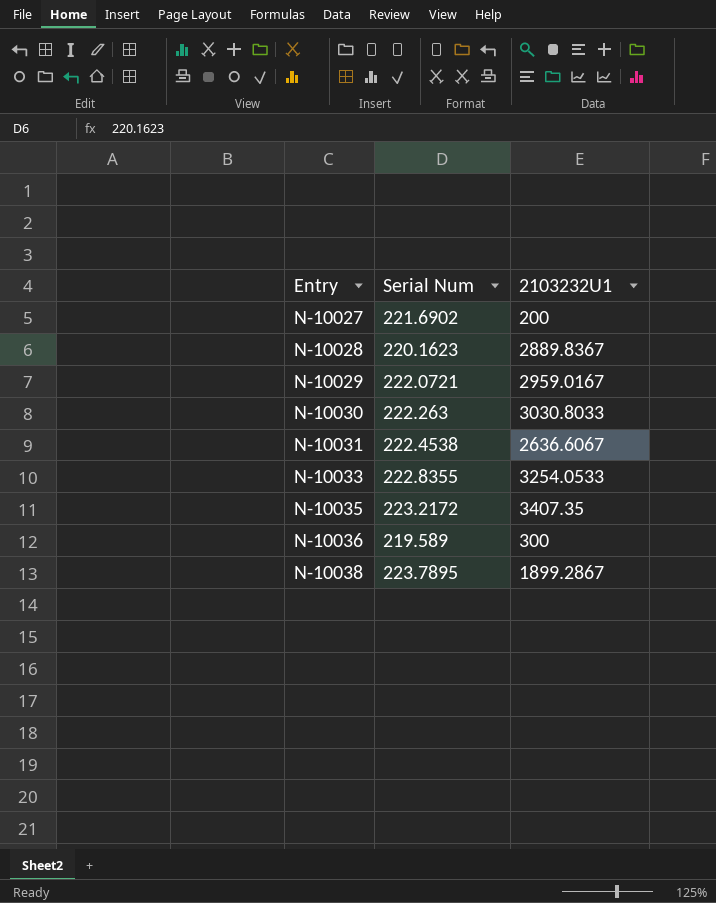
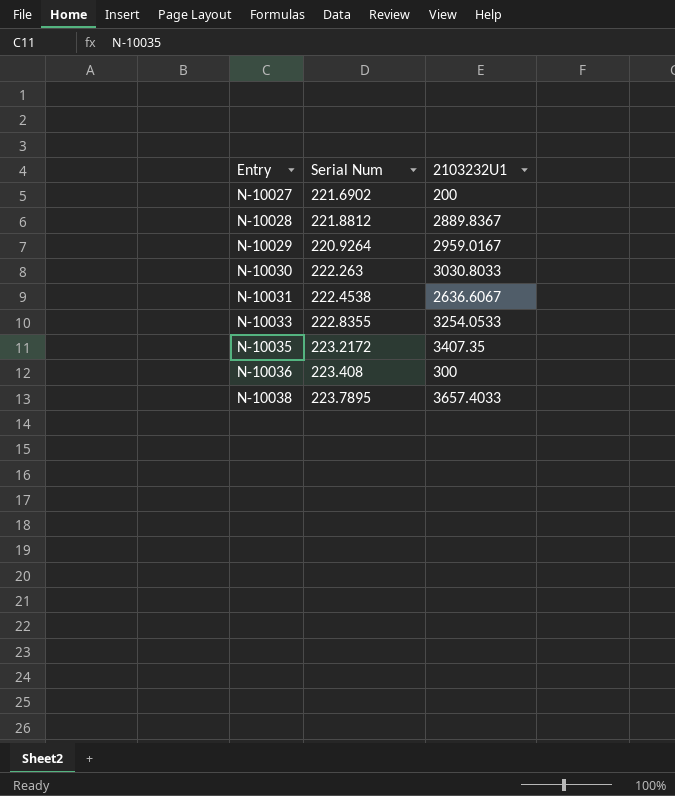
N-10028 | Serial Num: 220.1623 -> 221.8812
N-10029 | Serial Num: 222.0721 -> 220.9264
N-10036 | Serial Num: 219.589 -> 223.408
N-10038 | 2103232U1: 1899.2867 -> 3657.4033

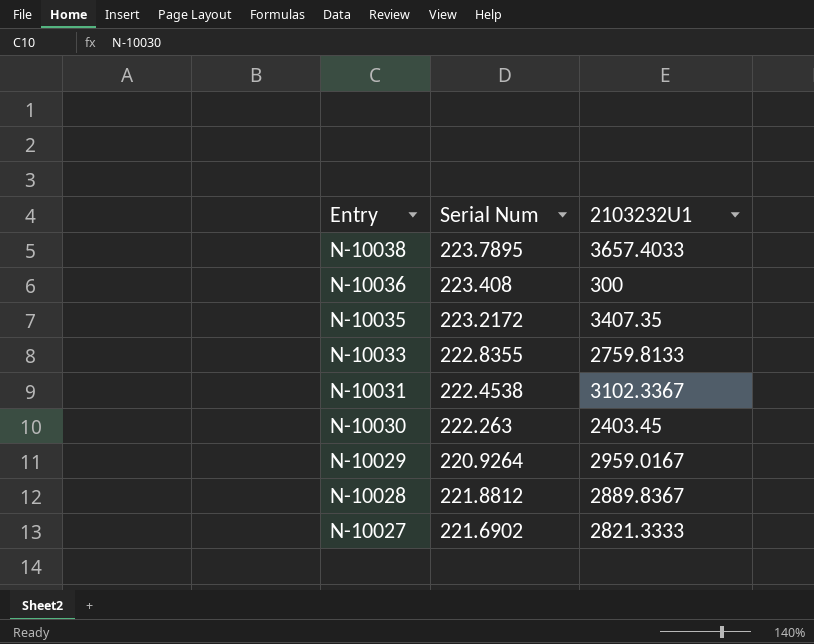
row order: Entry ascending -> Entry descending
N-10033 | 2103232U1: 3254.0533 -> 2759.8133
N-10031 | 2103232U1: 2636.6067 -> 3102.3367
N-10030 | 2103232U1: 3030.8033 -> 2403.45
N-10027 | 2103232U1: 200 -> 2821.3333

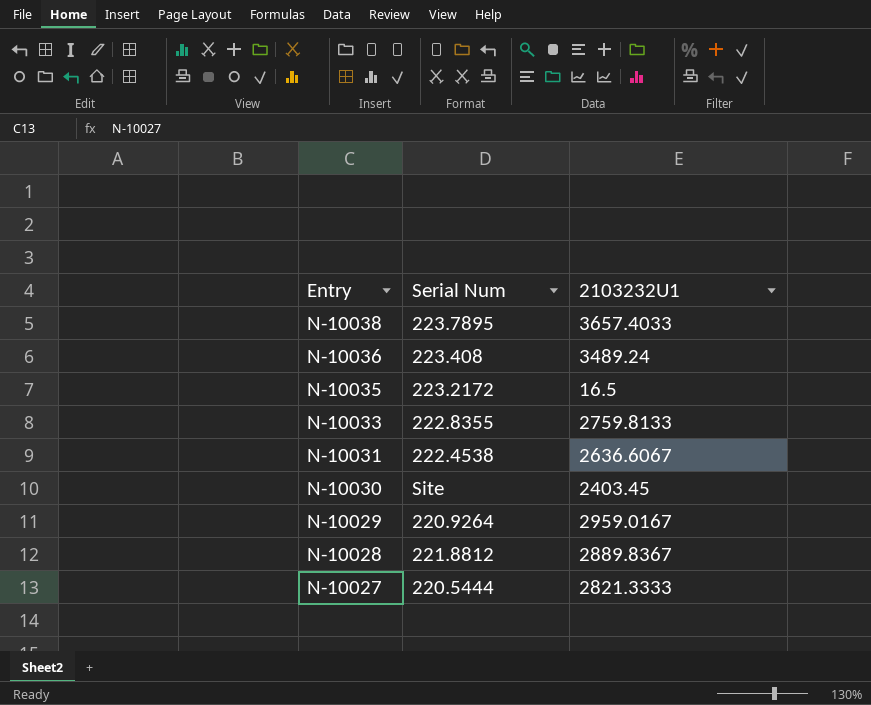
N-10036 | 2103232U1: 300 -> 3489.24
N-10035 | 2103232U1: 3407.35 -> 16.5
N-10031 | 2103232U1: 3102.3367 -> 2636.6067
N-10030 | Serial Num: 222.263 -> Site
N-10027 | Serial Num: 221.6902 -> 220.5444

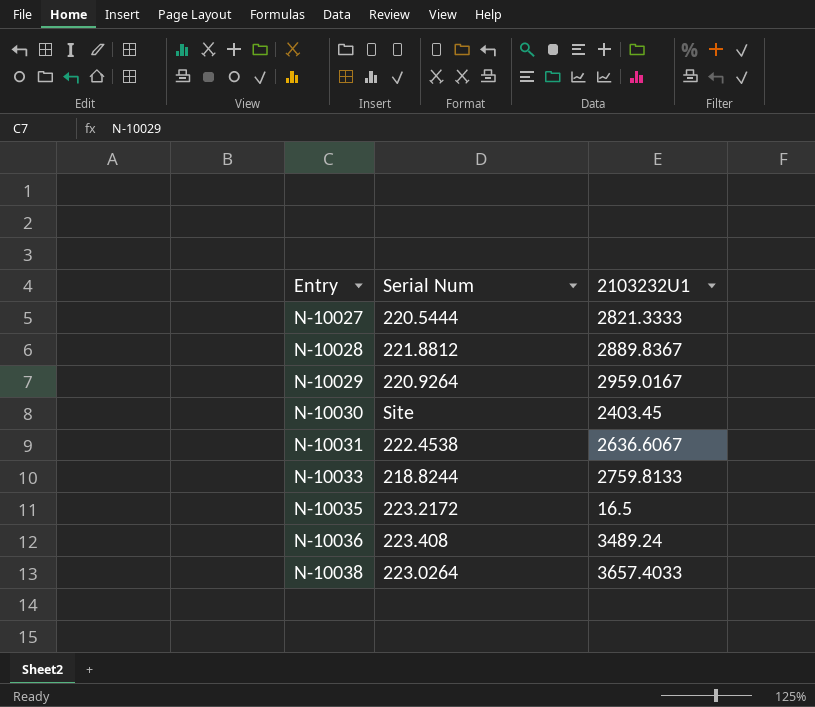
row order: Entry descending -> Entry ascending
N-10033 | Serial Num: 222.8355 -> 218.8244
N-10038 | Serial Num: 223.7895 -> 223.0264

